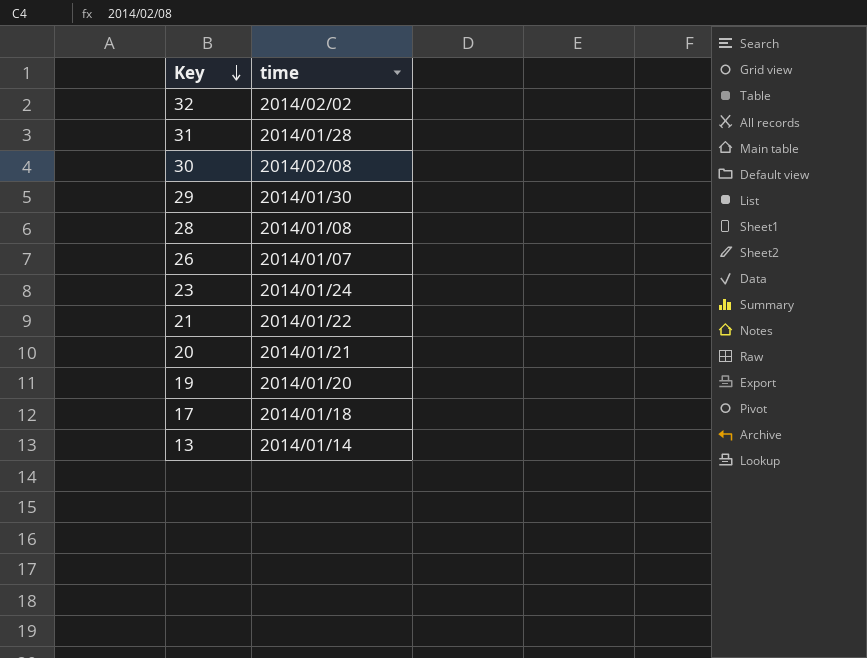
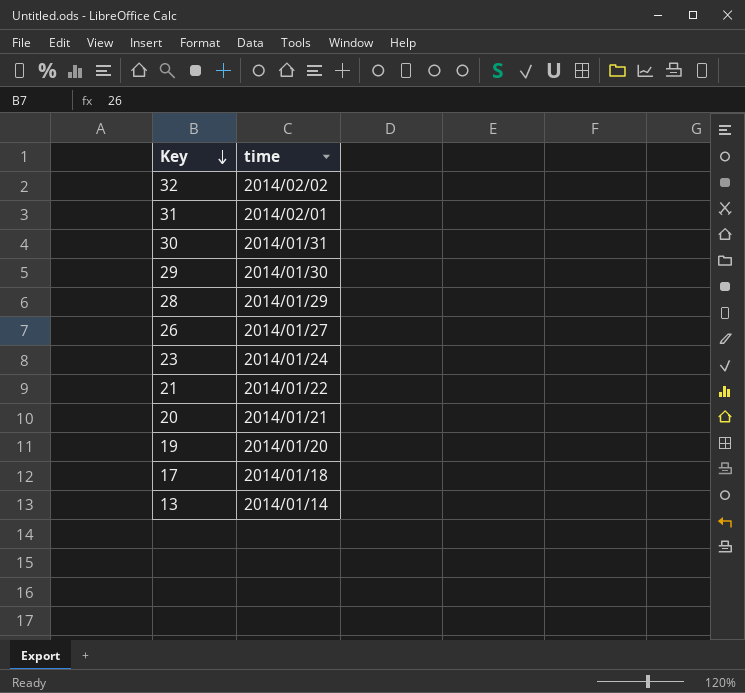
31 | time: 2014/01/28 -> 2014/02/01
30 | time: 2014/02/08 -> 2014/01/31
28 | time: 2014/01/08 -> 2014/01/29
26 | time: 2014/01/07 -> 2014/01/27

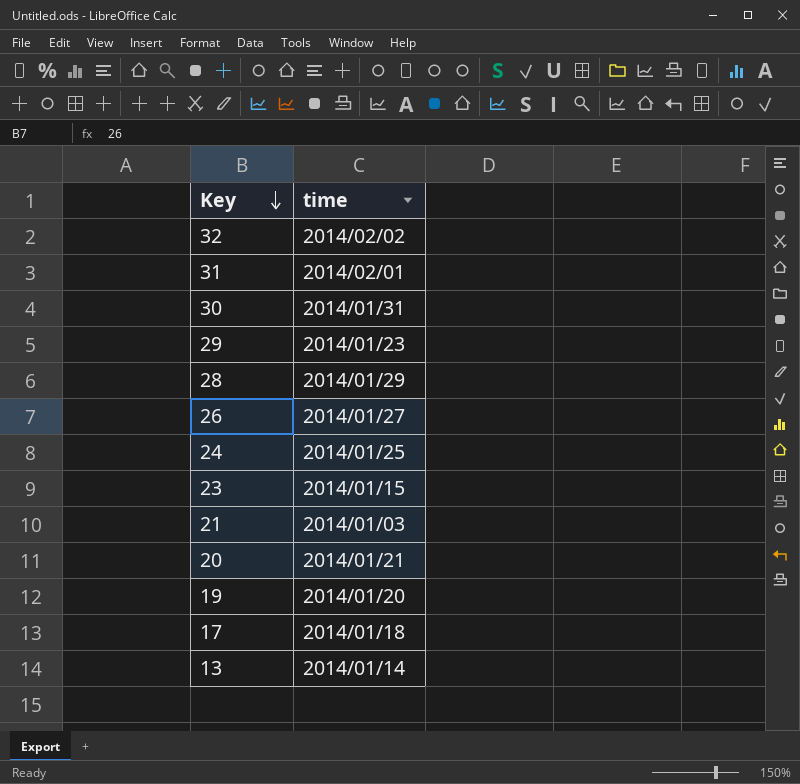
29 | time: 2014/01/30 -> 2014/01/23
row 24: none -> 2014/01/25
23 | time: 2014/01/24 -> 2014/01/15
21 | time: 2014/01/22 -> 2014/01/03

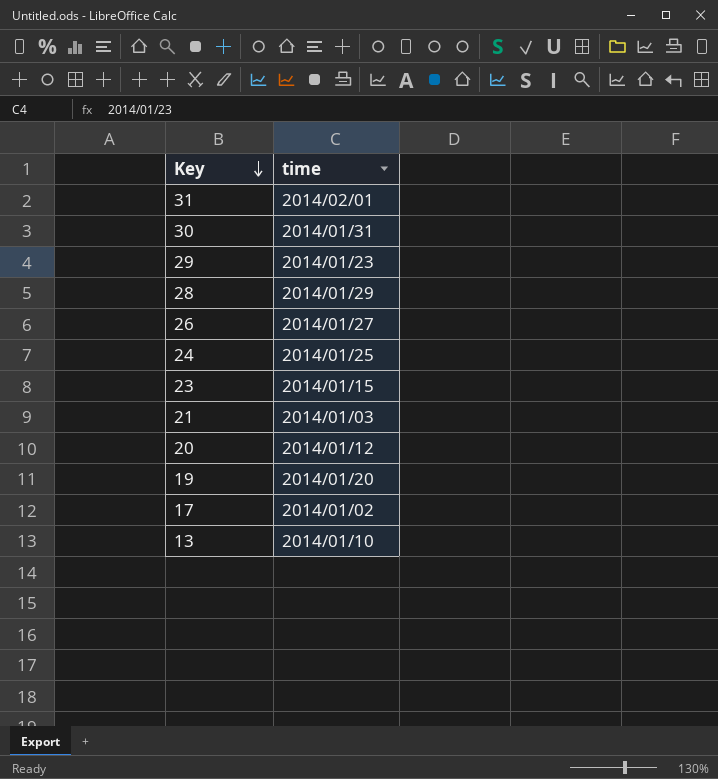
row 32: 2014/02/02 -> none
20 | time: 2014/01/21 -> 2014/01/12
17 | time: 2014/01/18 -> 2014/01/02
13 | time: 2014/01/14 -> 2014/01/10

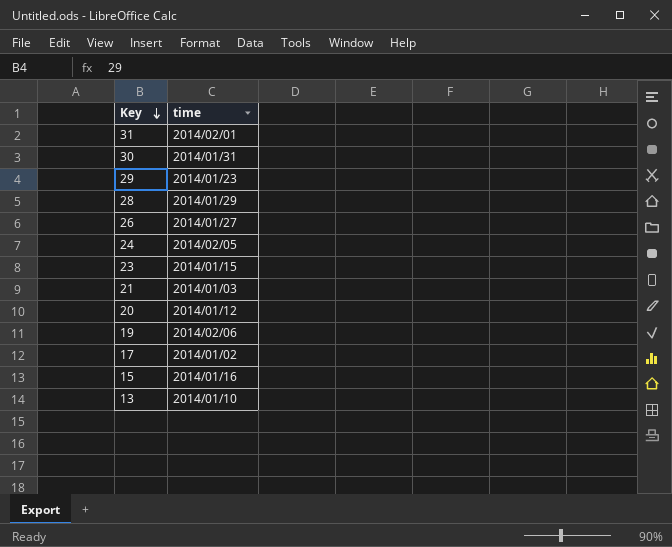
24 | time: 2014/01/25 -> 2014/02/05
19 | time: 2014/01/20 -> 2014/02/06
row 15: none -> 2014/01/16

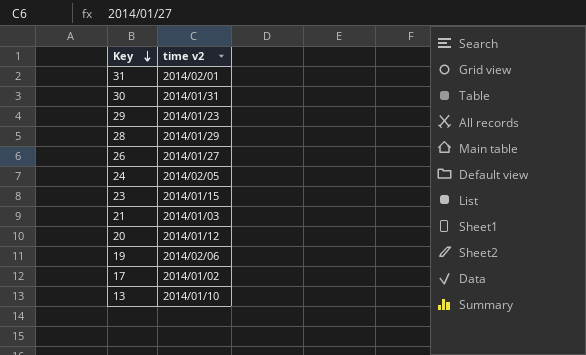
column name: time -> time v2
row 15: 2014/01/16 -> none

